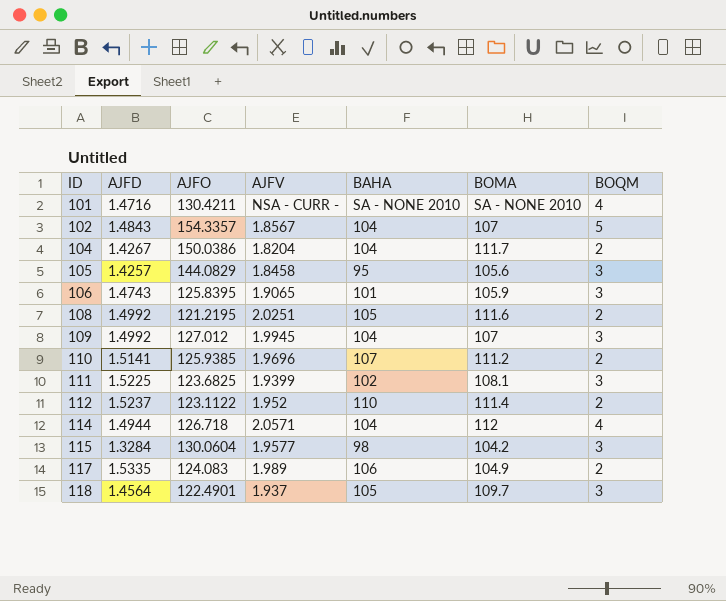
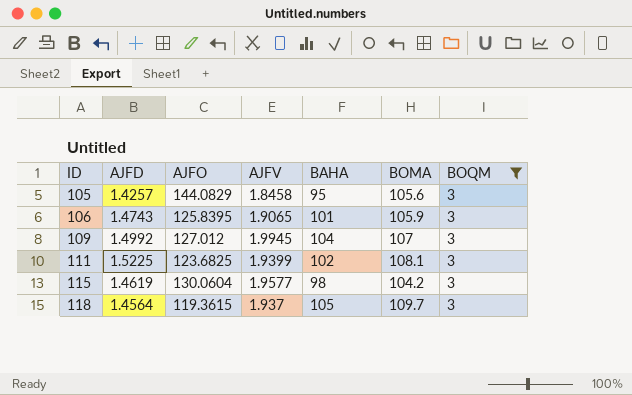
filter: none -> BOQM = 3
115 | AJFD: 1.3284 -> 1.4619
118 | AJFO: 122.4901 -> 119.3615

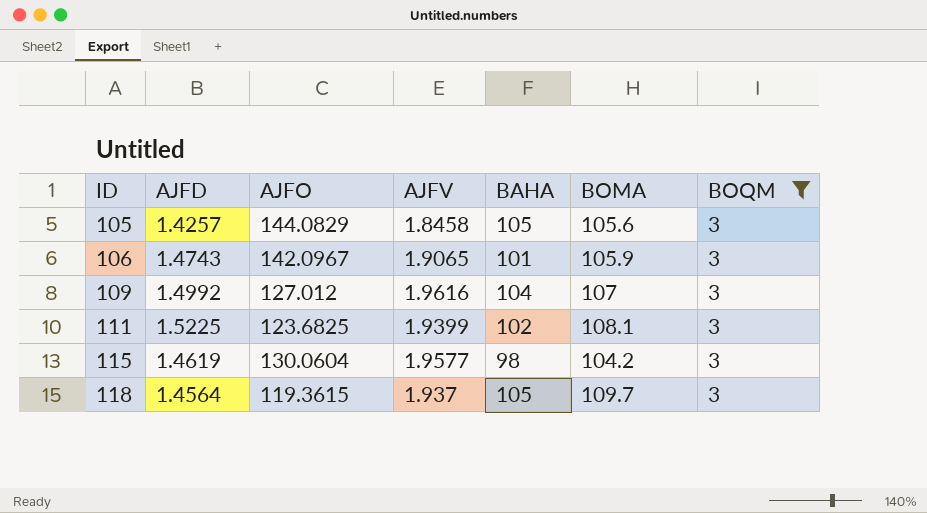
105 | BAHA: 95 -> 105
106 | AJFO: 125.8395 -> 142.0967
109 | AJFV: 1.9945 -> 1.9616

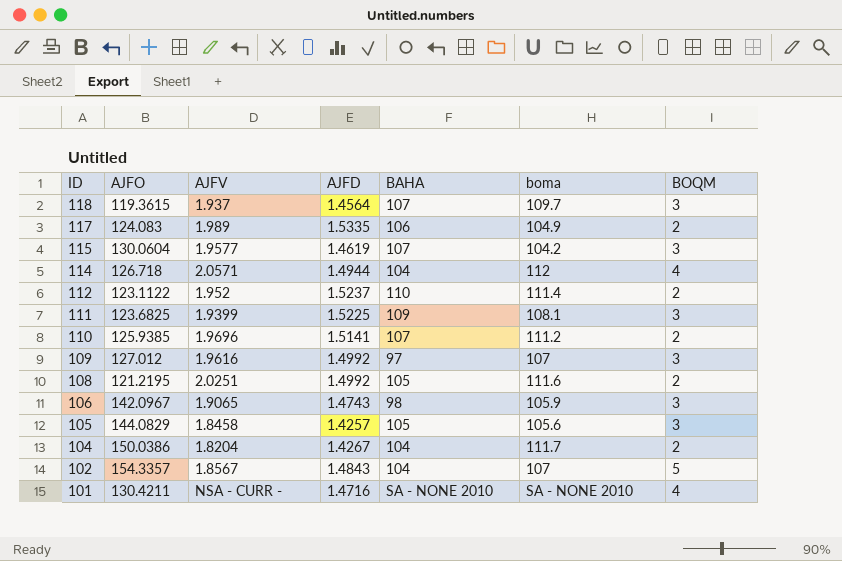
filter: BOQM = 3 -> none
row order: ID ascending -> ID descending
column AJFD | position: 2 -> 4
column name: BOMA -> boma
118 | BAHA: 105 -> 107
115 | BAHA: 98 -> 107
111 | BAHA: 102 -> 109
109 | BAHA: 104 -> 97
106 | BAHA: 101 -> 98

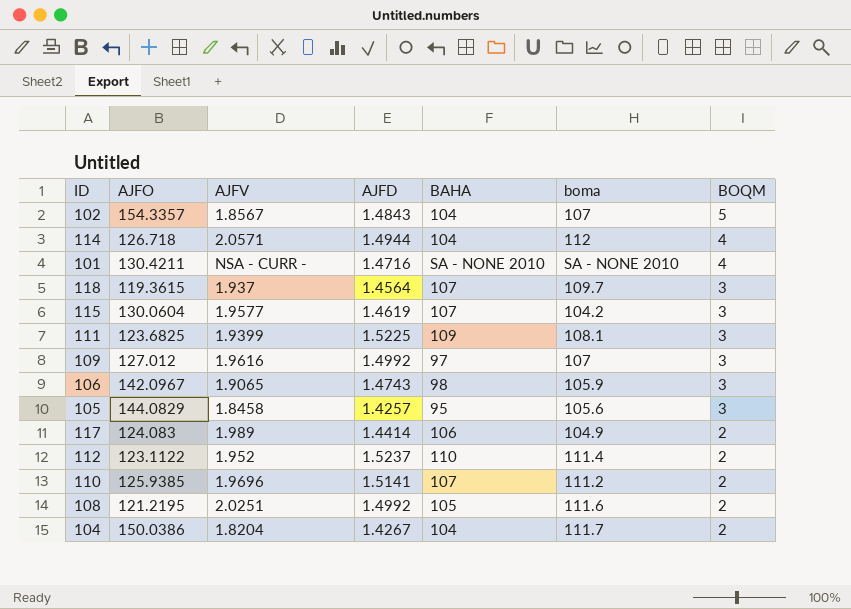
row order: ID descending -> BOQM descending
105 | BAHA: 105 -> 95
117 | AJFD: 1.5335 -> 1.4414

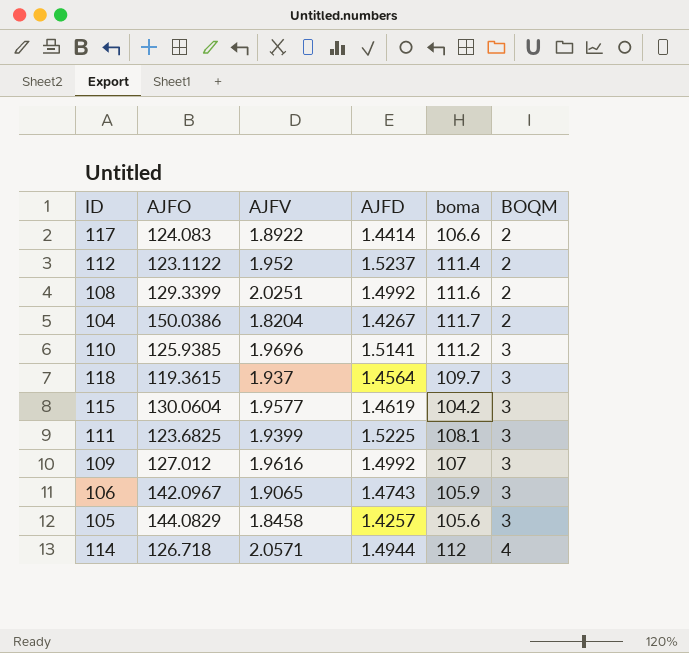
row order: BOQM descending -> BOQM ascending
column BAHA | position: 5 -> none
row 102: 154.3357 | 1.8567 | 1.4843 | 104 | 107 | 5 -> none
row 101: 130.4211 | NSA - CURR - | 1.4716 | SA - NONE 2010 | SA - NONE 2010 | 4 -> none
117 | AJFV: 1.989 -> 1.8922
117 | boma: 104.9 -> 106.6
108 | AJFO: 121.2195 -> 129.3399
110 | BOQM: 2 -> 3

